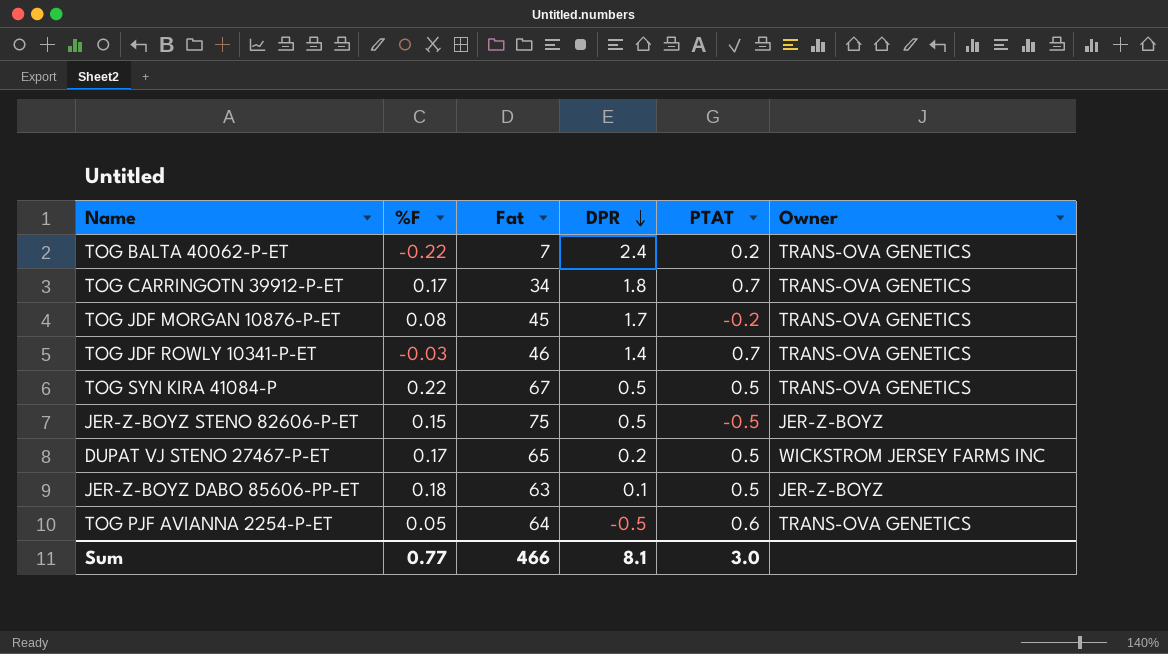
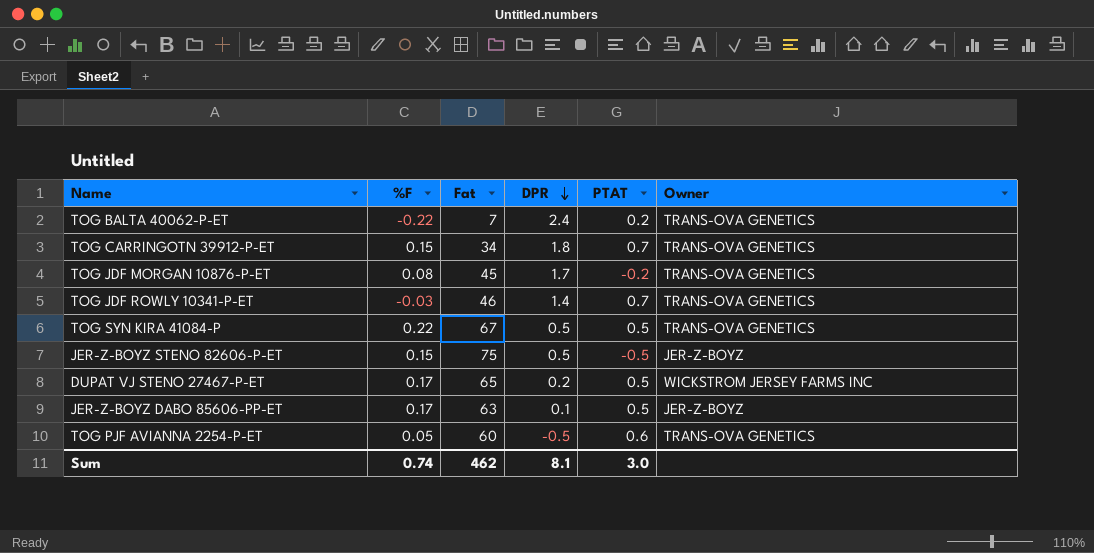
TOG CARRINGOTN 39912-P-ET | %F: 0.17 -> 0.15
JER-Z-BOYZ DABO 85606-PP-ET | %F: 0.18 -> 0.17
TOG PJF AVIANNA 2254-P-ET | Fat: 64 -> 60
Sum | %F: 0.77 -> 0.74
Sum | Fat: 466 -> 462

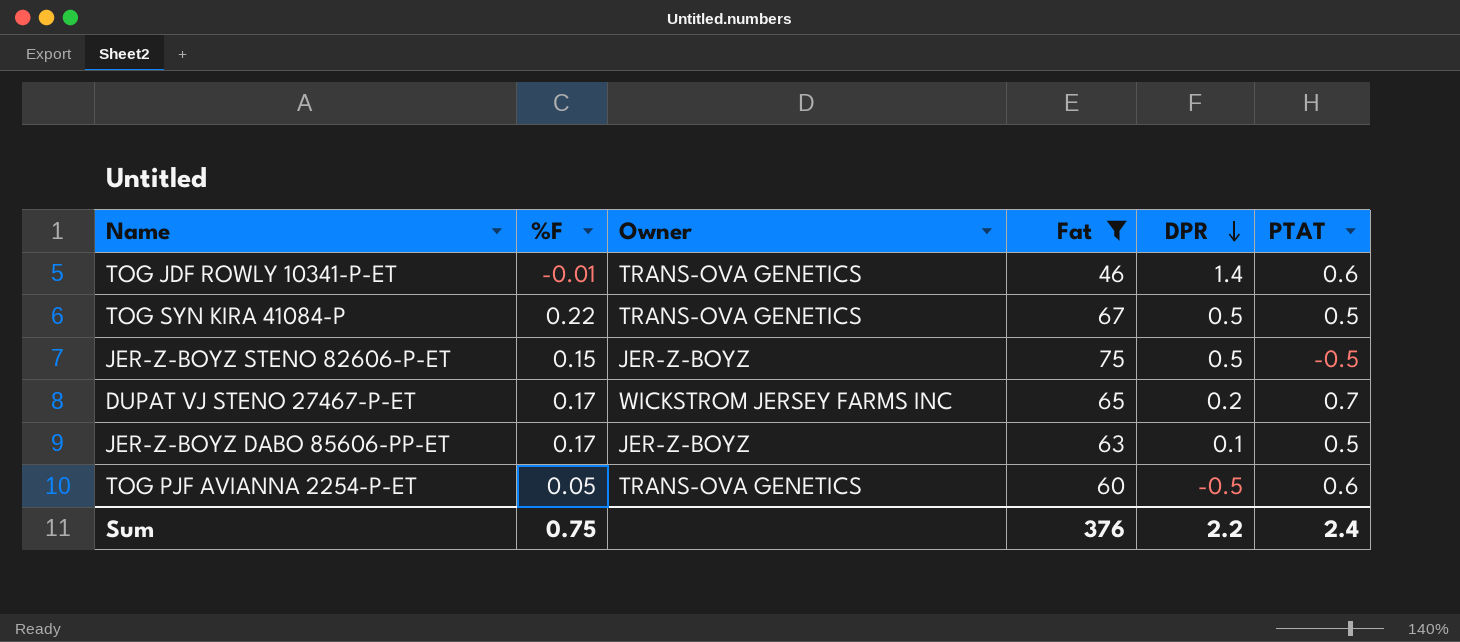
filter: none -> Fat >= 46
column Owner | position: 6 -> 3
TOG JDF ROWLY 10341-P-ET | %F: -0.03 -> -0.01
TOG JDF ROWLY 10341-P-ET | PTAT: 0.7 -> 0.6
DUPAT VJ STENO 27467-P-ET | PTAT: 0.5 -> 0.7
Sum | %F: 0.74 -> 0.75
Sum | Fat: 462 -> 376
Sum | DPR: 8.1 -> 2.2
Sum | PTAT: 3.0 -> 2.4

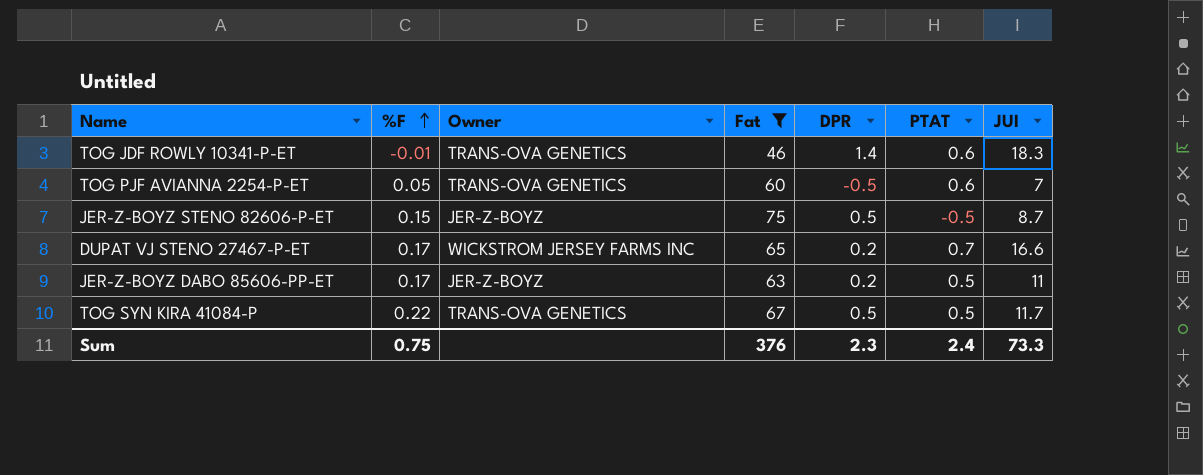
row order: DPR descending -> %F ascending
column JUI | position: none -> 7
JER-Z-BOYZ DABO 85606-PP-ET | DPR: 0.1 -> 0.2
Sum | DPR: 2.2 -> 2.3

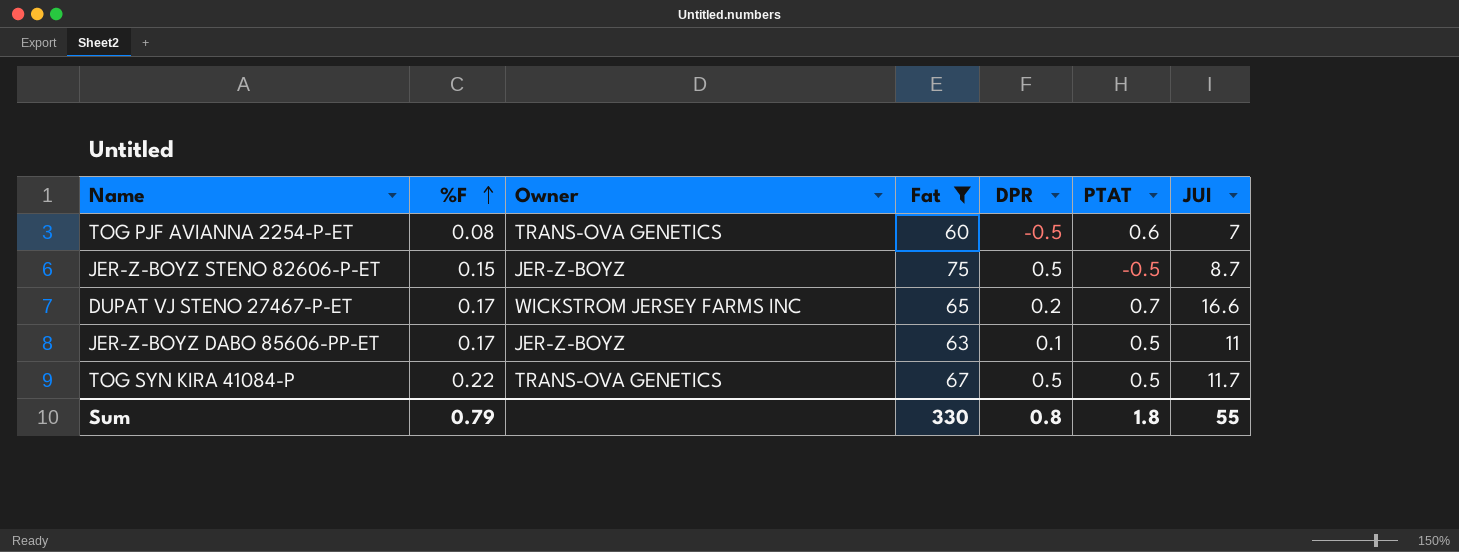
row TOG JDF ROWLY 10341-P-ET: -0.01 | TRANS-OVA GENETICS | 46 | 1.4 | 0.6 | 18.3 -> none
TOG PJF AVIANNA 2254-P-ET | %F: 0.05 -> 0.08
JER-Z-BOYZ DABO 85606-PP-ET | DPR: 0.2 -> 0.1
Sum | %F: 0.75 -> 0.79
Sum | Fat: 376 -> 330
Sum | DPR: 2.3 -> 0.8
Sum | PTAT: 2.4 -> 1.8
Sum | JUI: 73.3 -> 55

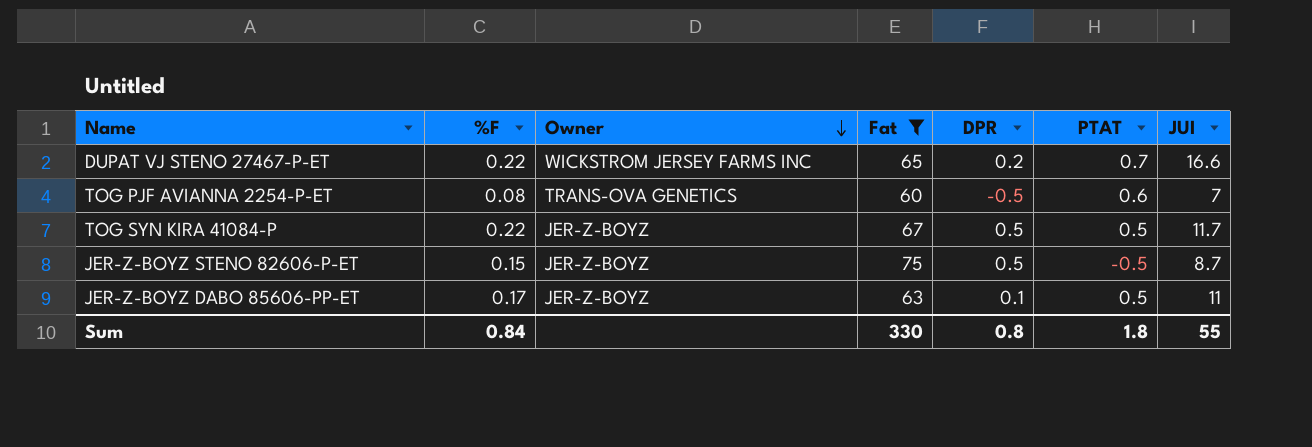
row order: %F ascending -> Owner descending
DUPAT VJ STENO 27467-P-ET | %F: 0.17 -> 0.22
TOG SYN KIRA 41084-P | Owner: TRANS-OVA GENETICS -> JER-Z-BOYZ
Sum | %F: 0.79 -> 0.84

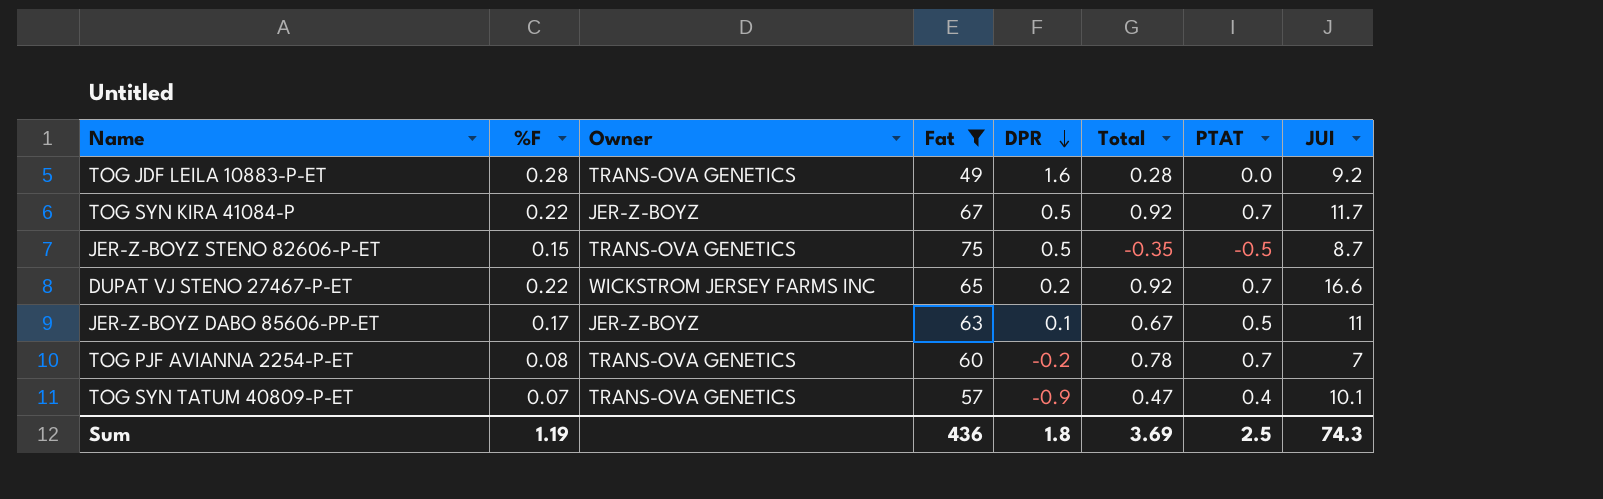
row order: Owner descending -> DPR descending
column Total | formula: none -> [%F] + [PTAT]
row TOG JDF LEILA 10883-P-ET: none -> 0.28 | TRANS-OVA GENETICS | 49 | 1.6 | 0.28 | 0.0 | 9.2
TOG SYN KIRA 41084-P | PTAT: 0.5 -> 0.7
JER-Z-BOYZ STENO 82606-P-ET | Owner: JER-Z-BOYZ -> TRANS-OVA GENETICS
TOG PJF AVIANNA 2254-P-ET | DPR: -0.5 -> -0.2
TOG PJF AVIANNA 2254-P-ET | PTAT: 0.6 -> 0.7
row TOG SYN TATUM 40809-P-ET: none -> 0.07 | TRANS-OVA GENETICS | 57 | -0.9 | 0.47 | 0.4 | 10.1
Sum | %F: 0.84 -> 1.19
Sum | Fat: 330 -> 436
Sum | DPR: 0.8 -> 1.8
Sum | PTAT: 1.8 -> 2.5
Sum | JUI: 55 -> 74.3

